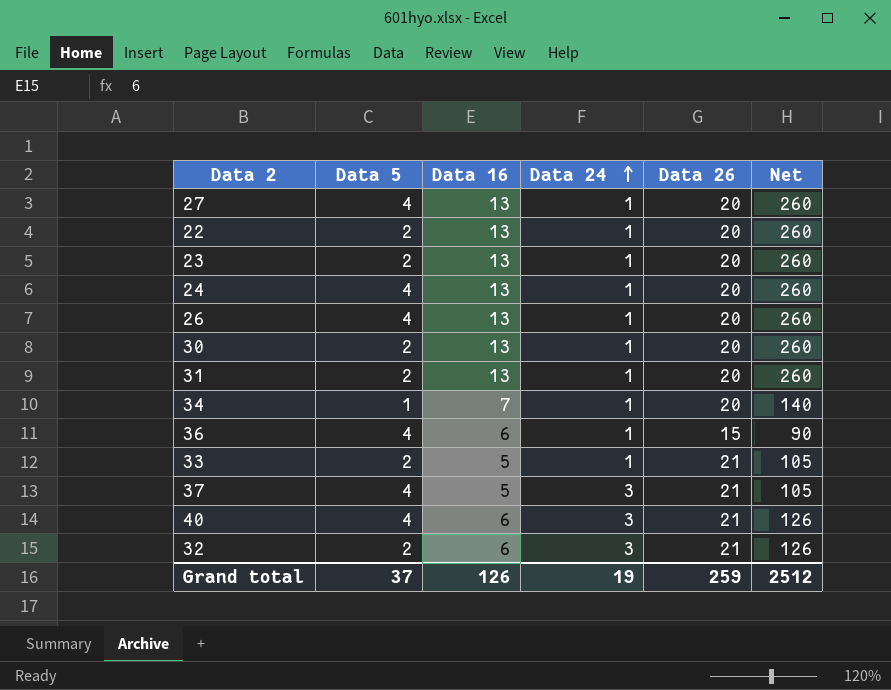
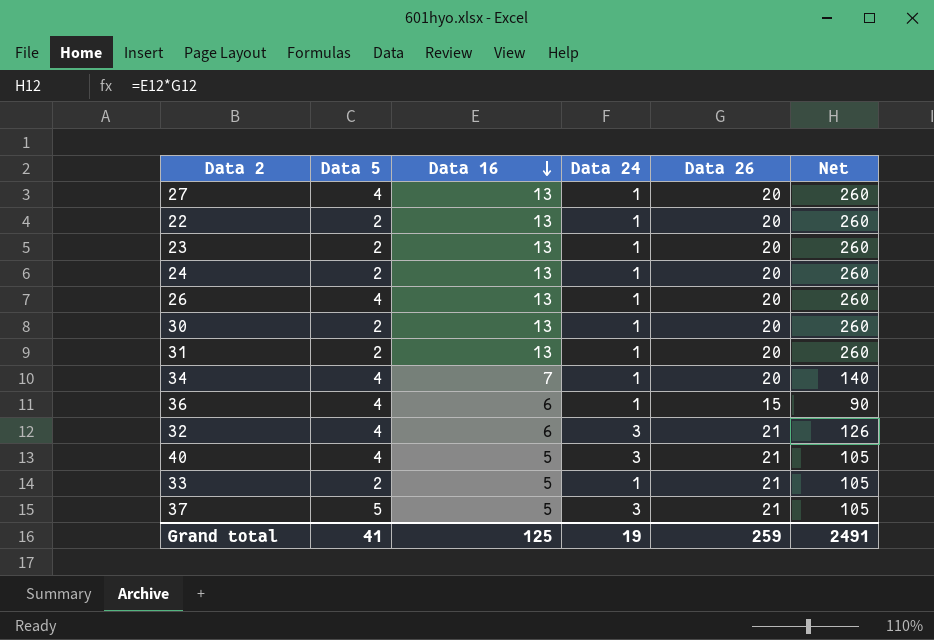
row order: Data 24 ascending -> Data 16 descending
24 | Data 5: 4 -> 2
34 | Data 5: 1 -> 4
32 | Data 5: 2 -> 4
40 | Data 16: 6 -> 5
40 | Net: 126 -> 105
37 | Data 5: 4 -> 5
Grand total | Data 5: 37 -> 41
Grand total | Data 16: 126 -> 125
Grand total | Net: 2512 -> 2491

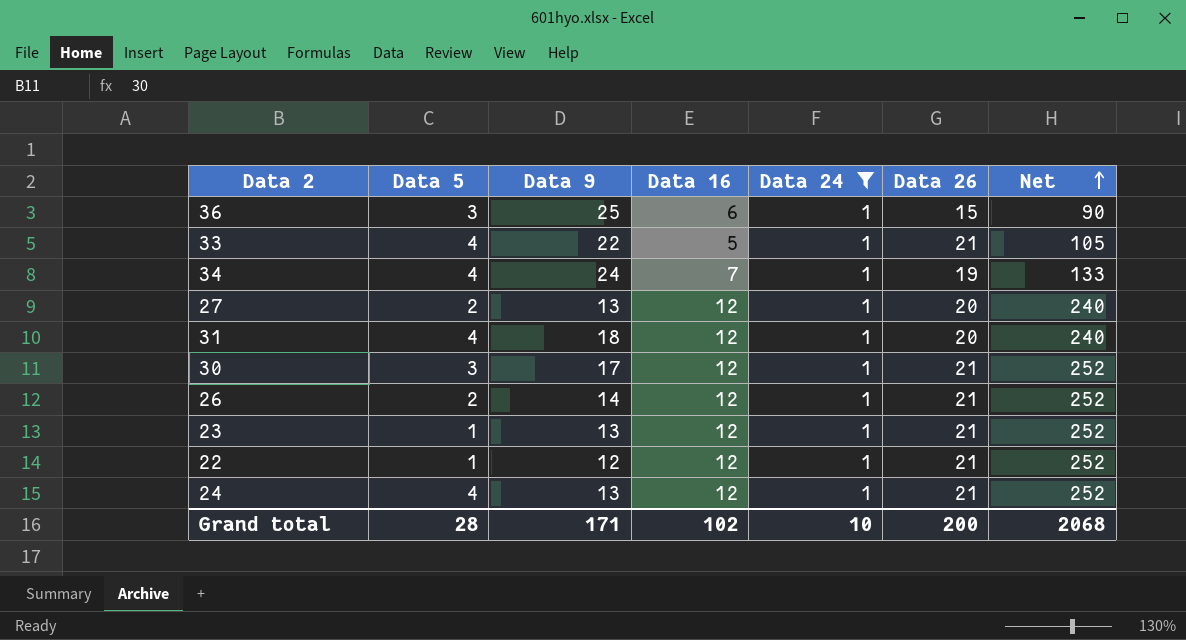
filter: none -> Data 24 = 1
row order: Data 16 descending -> Net ascending
column Data 9 | position: none -> 3
36 | Data 5: 4 -> 3
33 | Data 5: 2 -> 4
34 | Data 26: 20 -> 19
34 | Net: 140 -> 133
27 | Data 5: 4 -> 2
27 | Data 16: 13 -> 12
27 | Net: 260 -> 240
31 | Data 5: 2 -> 4
31 | Data 16: 13 -> 12
31 | Net: 260 -> 240
30 | Data 5: 2 -> 3
30 | Data 16: 13 -> 12
30 | Data 26: 20 -> 21
30 | Net: 260 -> 252
26 | Data 5: 4 -> 2
26 | Data 16: 13 -> 12
26 | Data 26: 20 -> 21
26 | Net: 260 -> 252
23 | Data 5: 2 -> 1
23 | Data 16: 13 -> 12
23 | Data 26: 20 -> 21
23 | Net: 260 -> 252
22 | Data 5: 2 -> 1
22 | Data 16: 13 -> 12
22 | Data 26: 20 -> 21
22 | Net: 260 -> 252
24 | Data 5: 2 -> 4
24 | Data 16: 13 -> 12
24 | Data 26: 20 -> 21
24 | Net: 260 -> 252
Grand total | Data 5: 41 -> 28
Grand total | Data 16: 125 -> 102
Grand total | Data 24: 19 -> 10
Grand total | Data 26: 259 -> 200
Grand total | Net: 2491 -> 2068

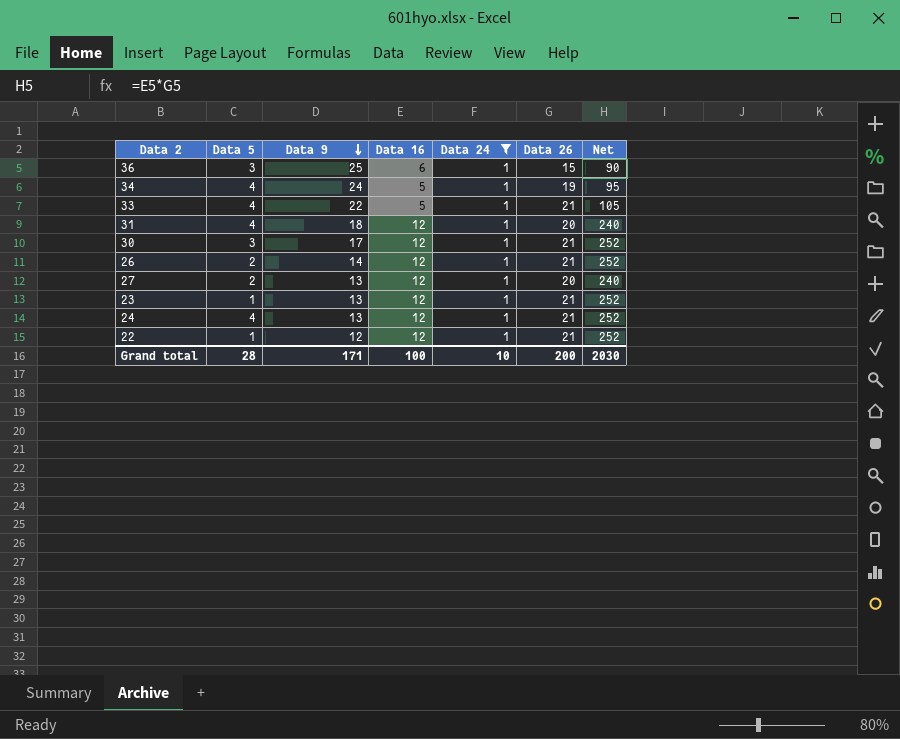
row order: Net ascending -> Data 9 descending
34 | Data 16: 7 -> 5
34 | Net: 133 -> 95
Grand total | Data 16: 102 -> 100
Grand total | Net: 2068 -> 2030

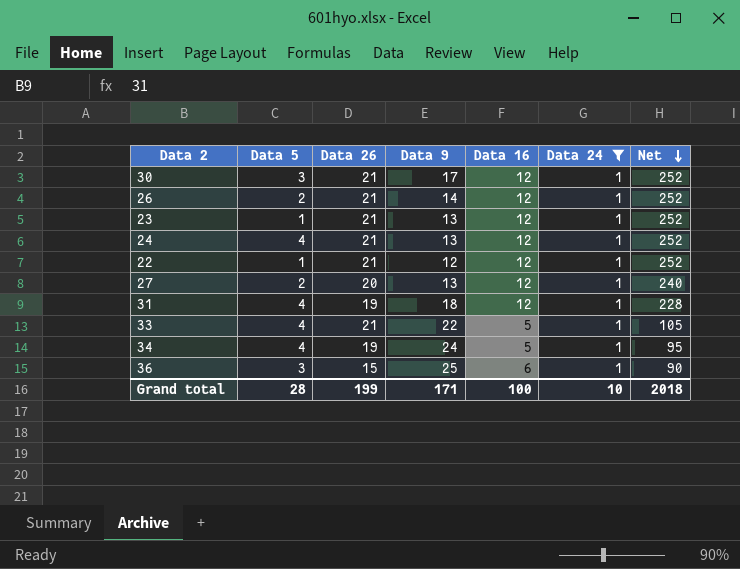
row order: Data 9 descending -> Net descending
column Data 26 | position: 6 -> 3
31 | Data 26: 20 -> 19
31 | Net: 240 -> 228
Grand total | Data 26: 200 -> 199
Grand total | Net: 2030 -> 2018

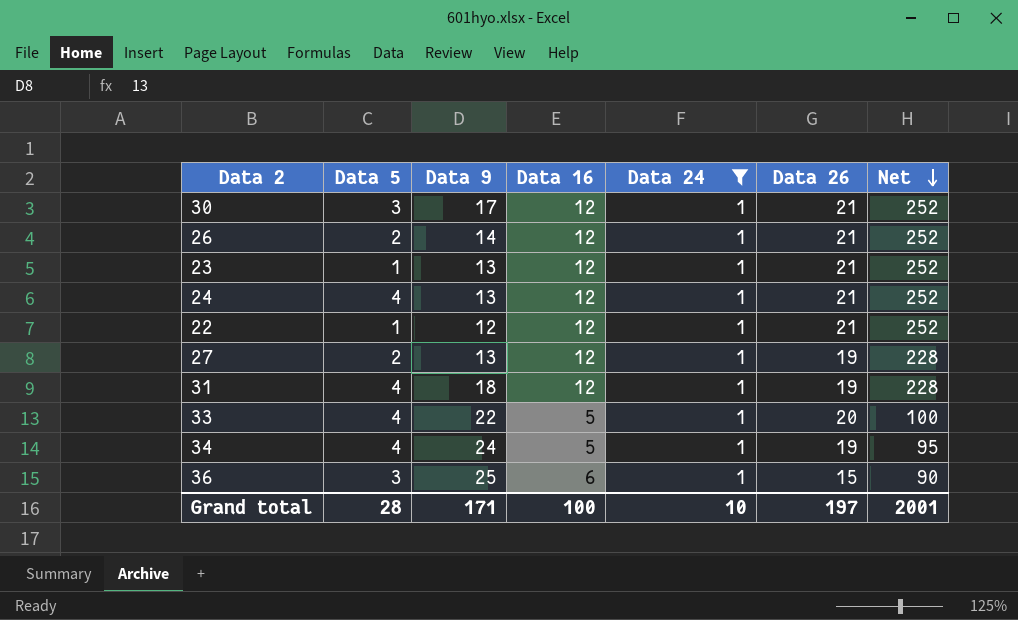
column Data 26 | position: 3 -> 6
27 | Data 26: 20 -> 19
27 | Net: 240 -> 228
33 | Data 26: 21 -> 20
33 | Net: 105 -> 100
Grand total | Data 26: 199 -> 197
Grand total | Net: 2018 -> 2001

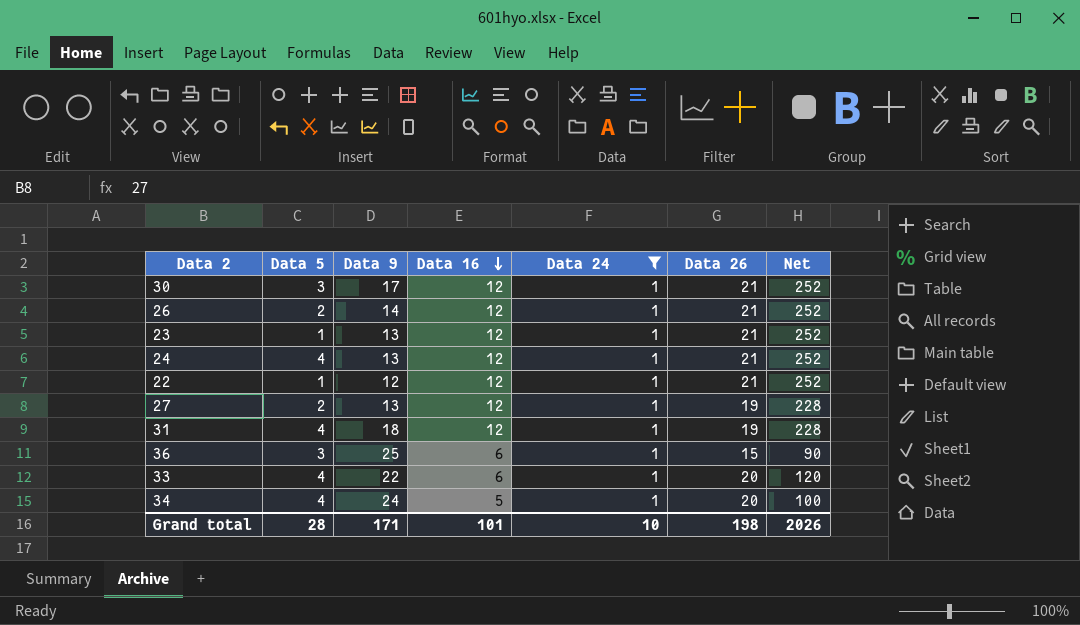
row order: Net descending -> Data 16 descending
33 | Data 16: 5 -> 6
33 | Net: 100 -> 120
34 | Data 26: 19 -> 20
34 | Net: 95 -> 100
Grand total | Data 16: 100 -> 101
Grand total | Data 26: 197 -> 198
Grand total | Net: 2001 -> 2026

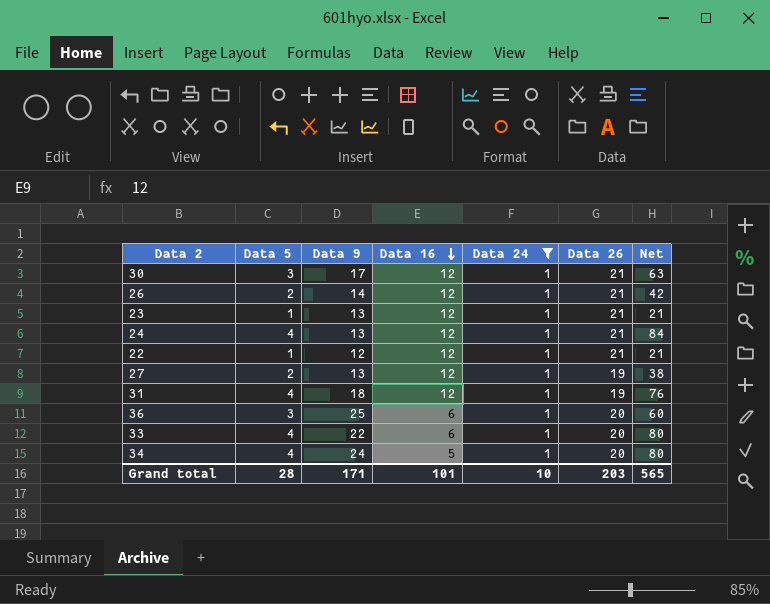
column Net | formula: [Data 16] * [Data 26] -> [Data 5] * [Data 26]
36 | Data 26: 15 -> 20
Grand total | Data 26: 198 -> 203
Grand total | Net: 2026 -> 565

